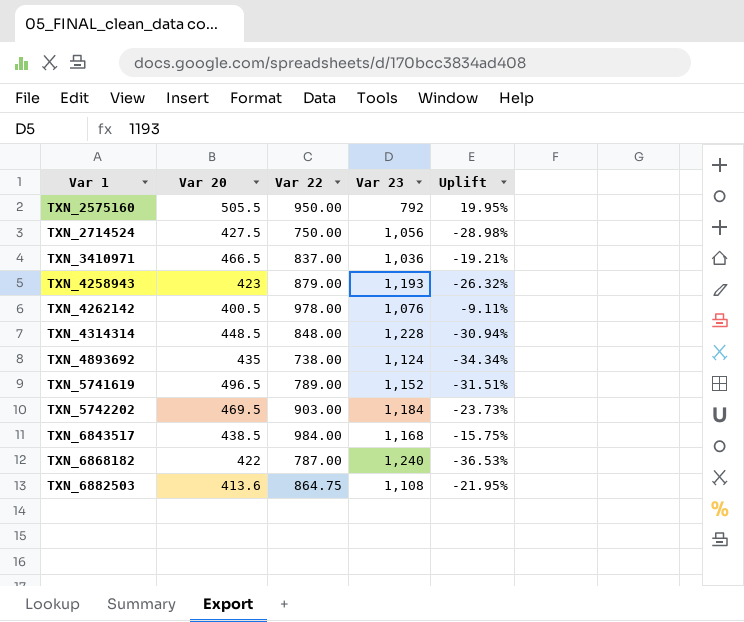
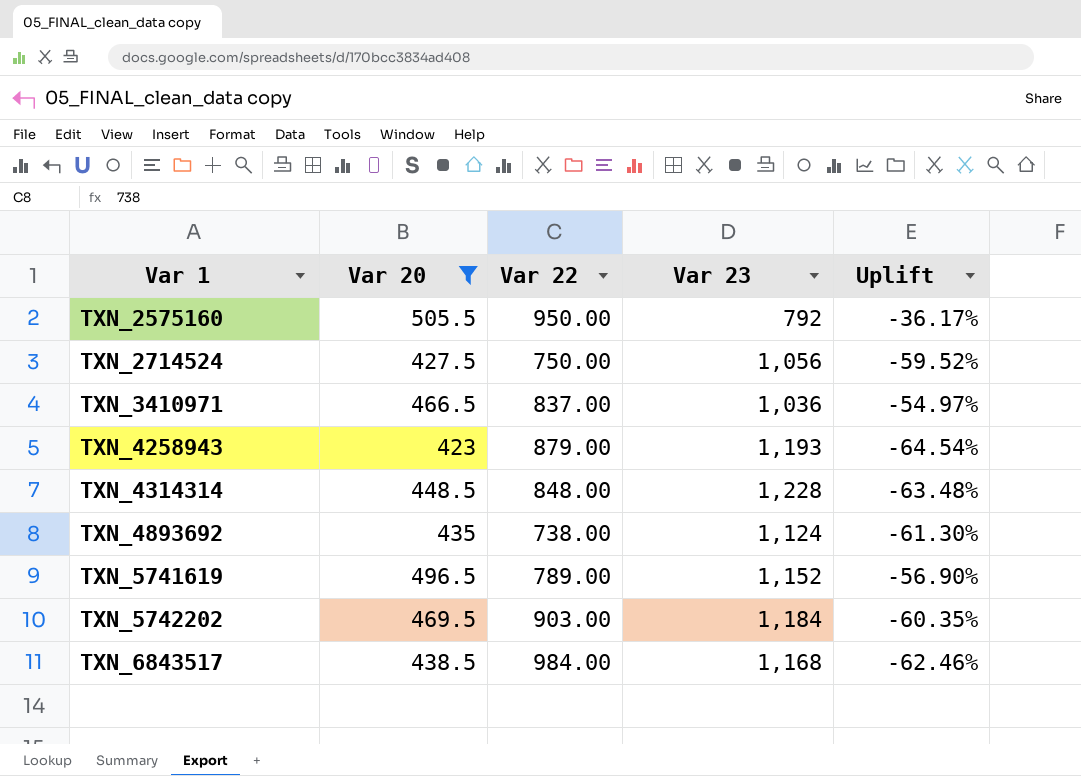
filter: none -> Var 20 >= 423
column Uplift | formula: ([Var 22] - [Var 23]) / [Var 23] -> ([Var 20] - [Var 23]) / [Var 23]

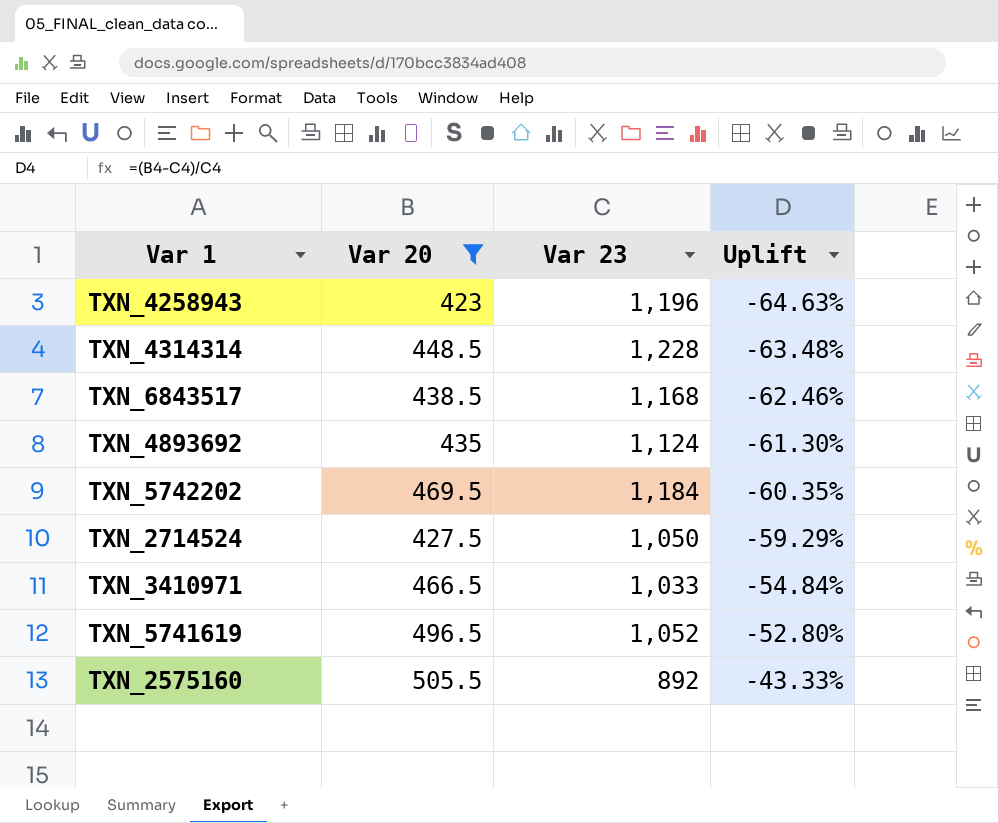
row order: Var 1 ascending -> Uplift ascending
column Var 22 | position: 3 -> none
TXN_4258943 | Var 23: 1,193 -> 1,196
TXN_4258943 | Uplift: -64.54% -> -64.63%
TXN_2714524 | Var 23: 1,056 -> 1,050
TXN_2714524 | Uplift: -59.52% -> -59.29%
TXN_3410971 | Var 23: 1,036 -> 1,033
TXN_3410971 | Uplift: -54.97% -> -54.84%
TXN_5741619 | Var 23: 1,152 -> 1,052
TXN_5741619 | Uplift: -56.90% -> -52.80%
TXN_2575160 | Var 23: 792 -> 892
TXN_2575160 | Uplift: -36.17% -> -43.33%

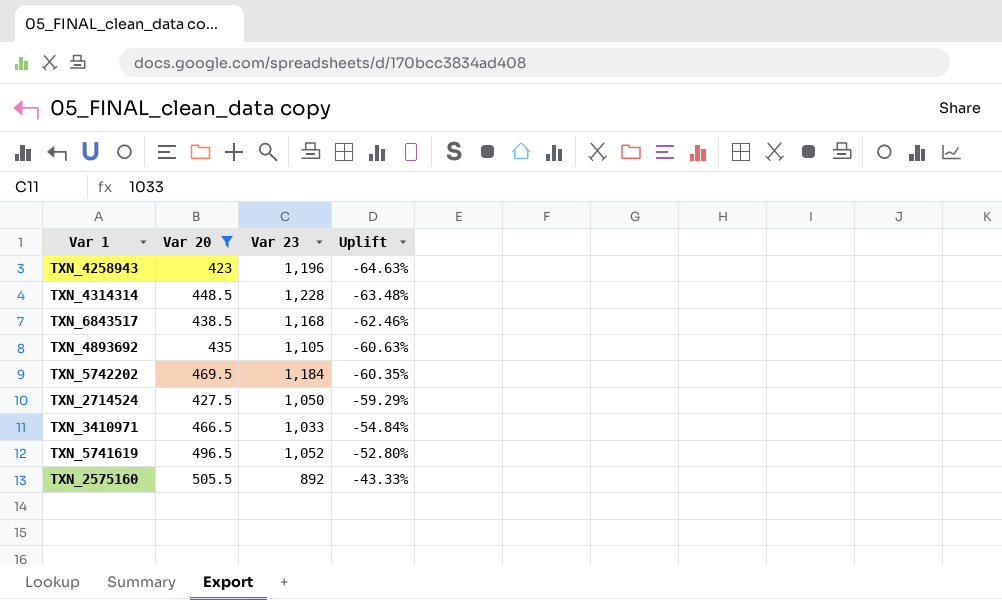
TXN_4893692 | Var 23: 1,124 -> 1,105
TXN_4893692 | Uplift: -61.30% -> -60.63%

